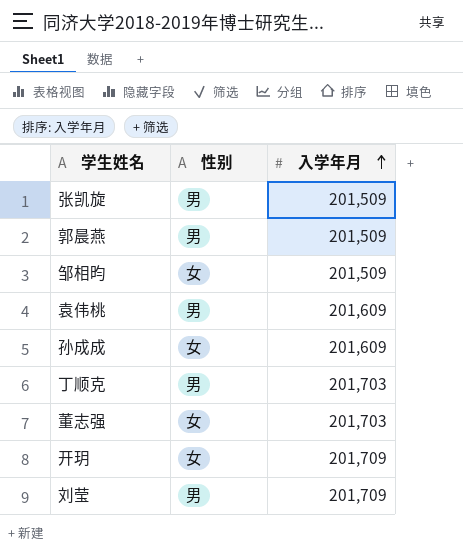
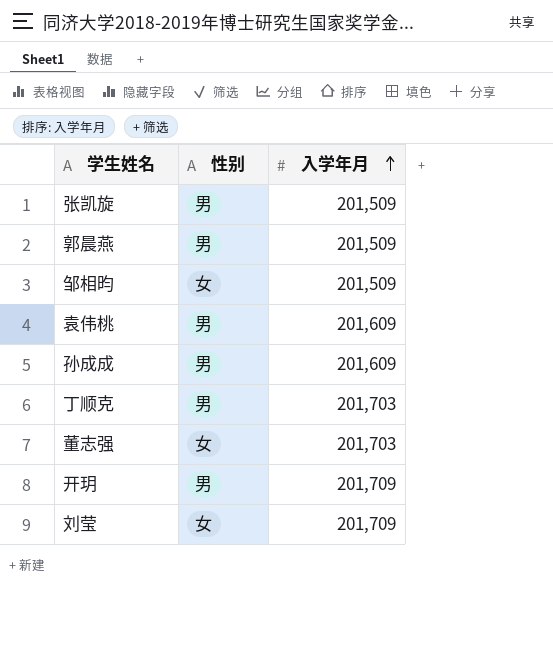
孙成成 | 性别: 女 -> 男
开玥 | 性别: 女 -> 男
刘莹 | 性别: 男 -> 女

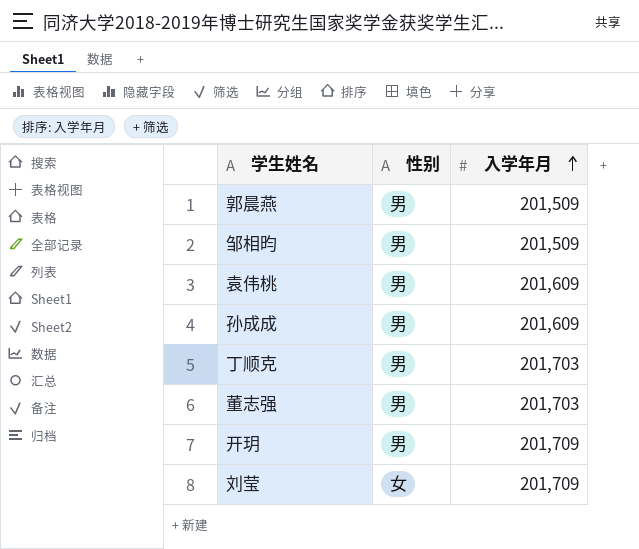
row 张凯旋: 男 | 201,509 -> none
邹相昀 | 性别: 女 -> 男
董志强 | 性别: 女 -> 男

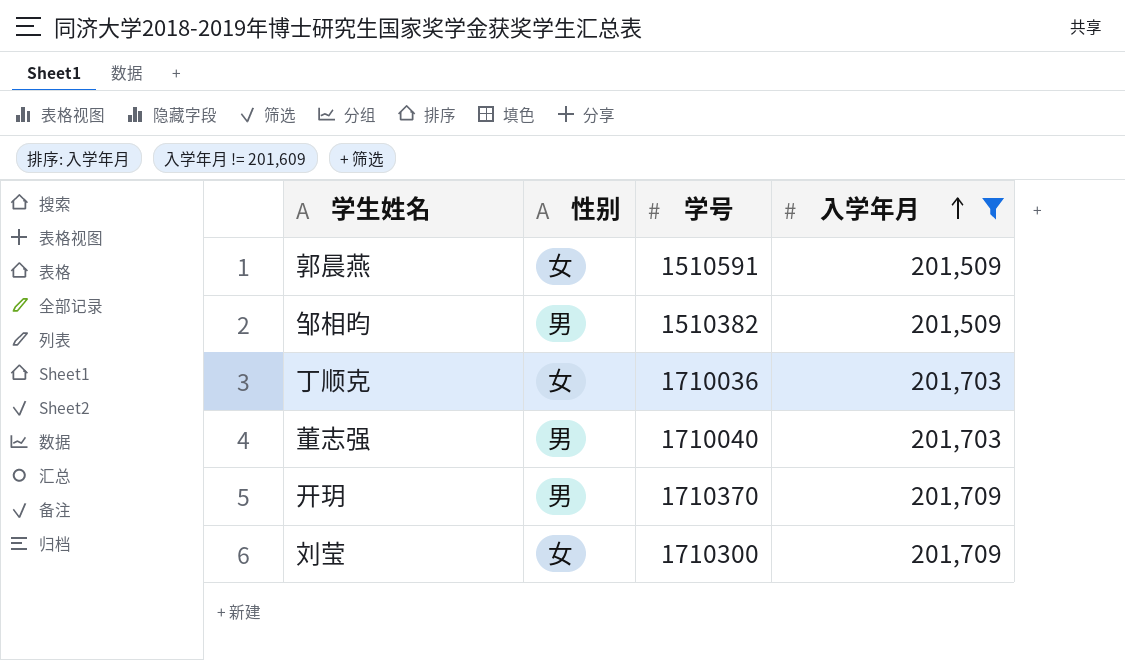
filter: none -> 入学年月 != 201,609
column 学号 | position: none -> 3
郭晨燕 | 性别: 男 -> 女
丁顺克 | 性别: 男 -> 女

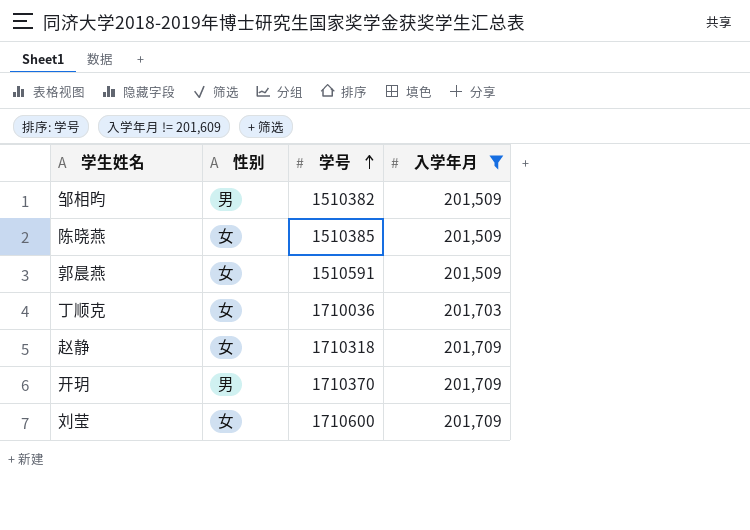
row order: 入学年月 ascending -> 学号 ascending
row 董志强: 男 | 1710040 | 201,703 -> none
row 陈晓燕: none -> 女 | 1510385 | 201,509
row 赵静: none -> 女 | 1710318 | 201,709
刘莹 | 学号: 1710300 -> 1710600

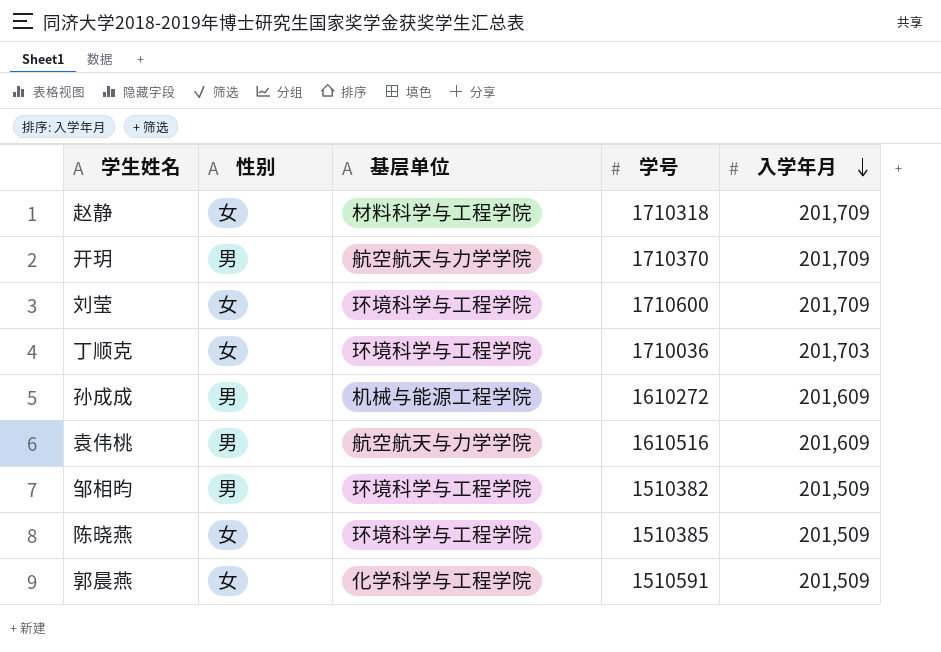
filter: 入学年月 != 201,609 -> none
row order: 学号 ascending -> 入学年月 descending
column 基层单位 | position: none -> 3

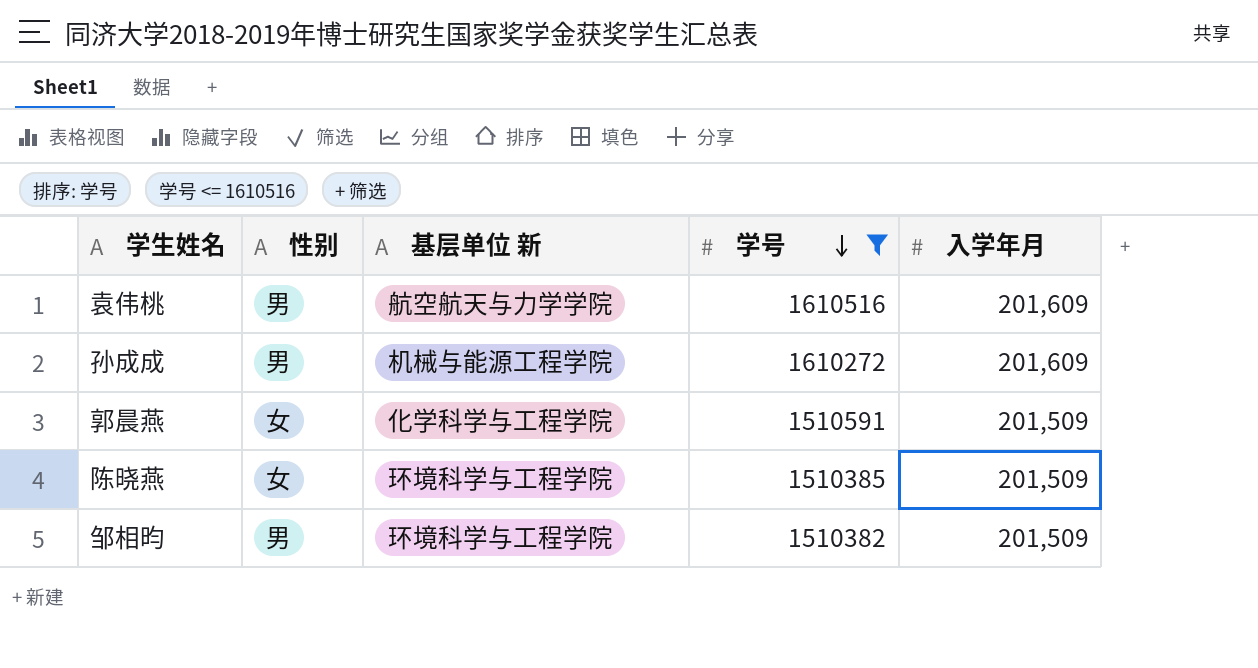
filter: none -> 学号 <= 1610516
row order: 入学年月 descending -> 学号 descending
column name: 基层单位 -> 基层单位 新

